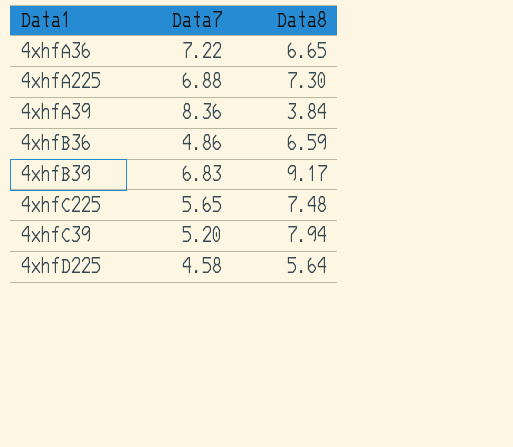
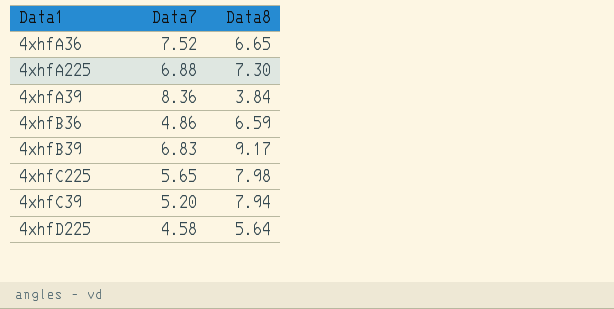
4xhfA36 | Data7: 7.22 -> 7.52
4xhfC225 | Data8: 7.48 -> 7.98

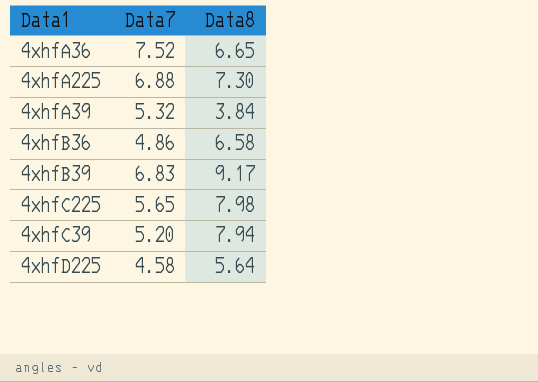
4xhfA39 | Data7: 8.36 -> 5.32
4xhfB36 | Data8: 6.59 -> 6.58

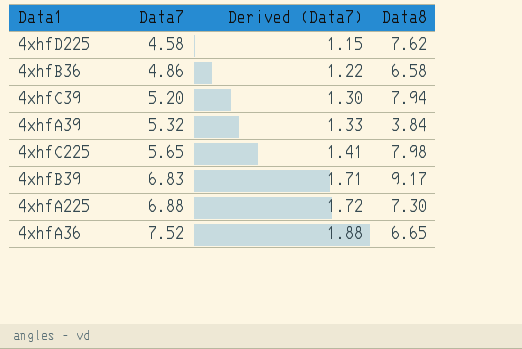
row order: none -> Data7 ascending
column Derived (Data7) | formula: none -> [Data7] * 0.25
4xhfD225 | Data8: 5.64 -> 7.62

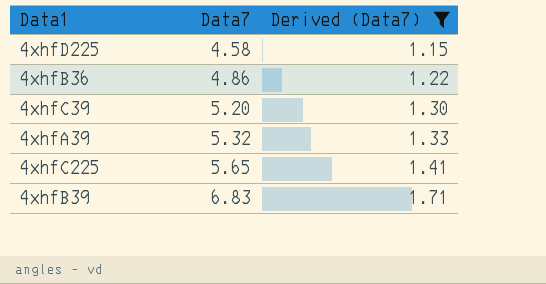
filter: none -> Derived (Data7) <= 1.71
column Data8 | position: 4 -> none

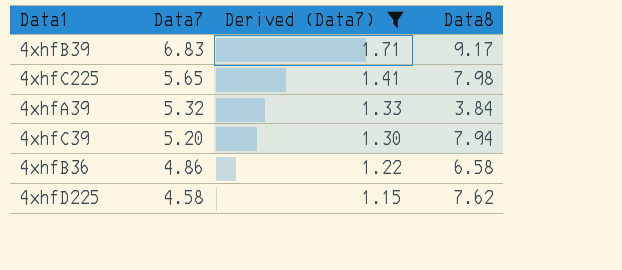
row order: Data7 ascending -> Data7 descending
column Data8 | position: none -> 4

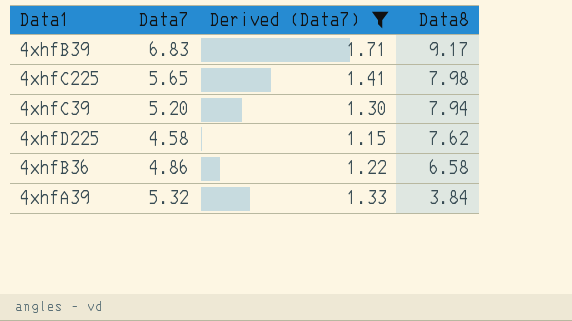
row order: Data7 descending -> Data8 descending

